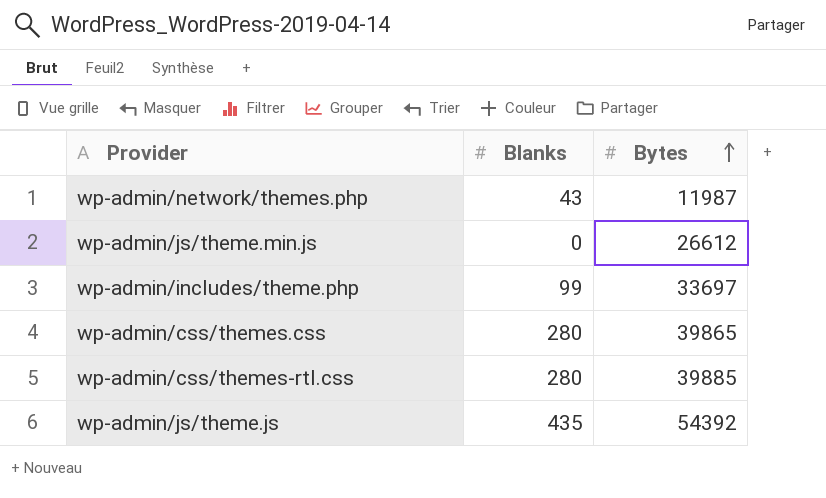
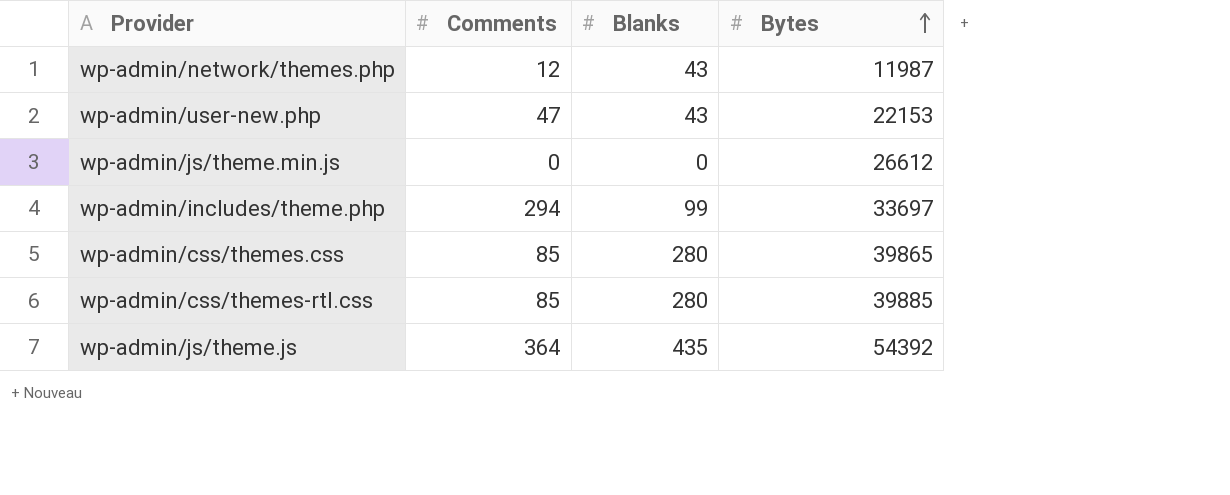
column Comments | position: none -> 2
row wp-admin/user-new.php: none -> 47 | 43 | 22153

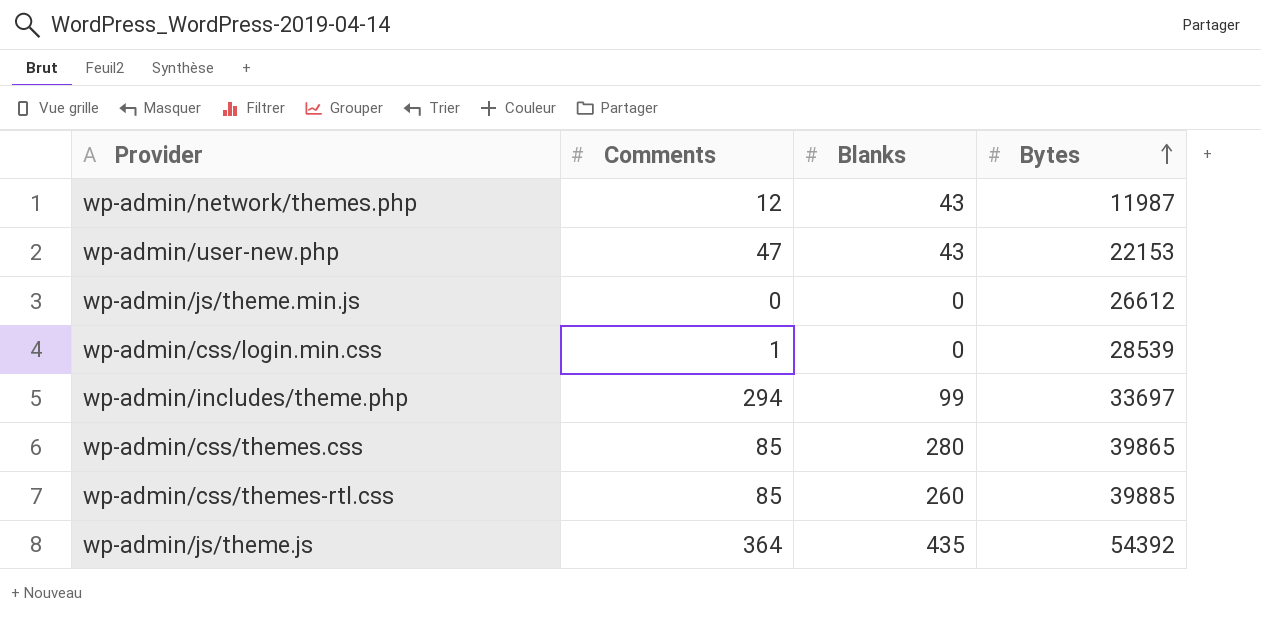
row wp-admin/css/login.min.css: none -> 1 | 0 | 28539
wp-admin/css/themes-rtl.css | Blanks: 280 -> 260

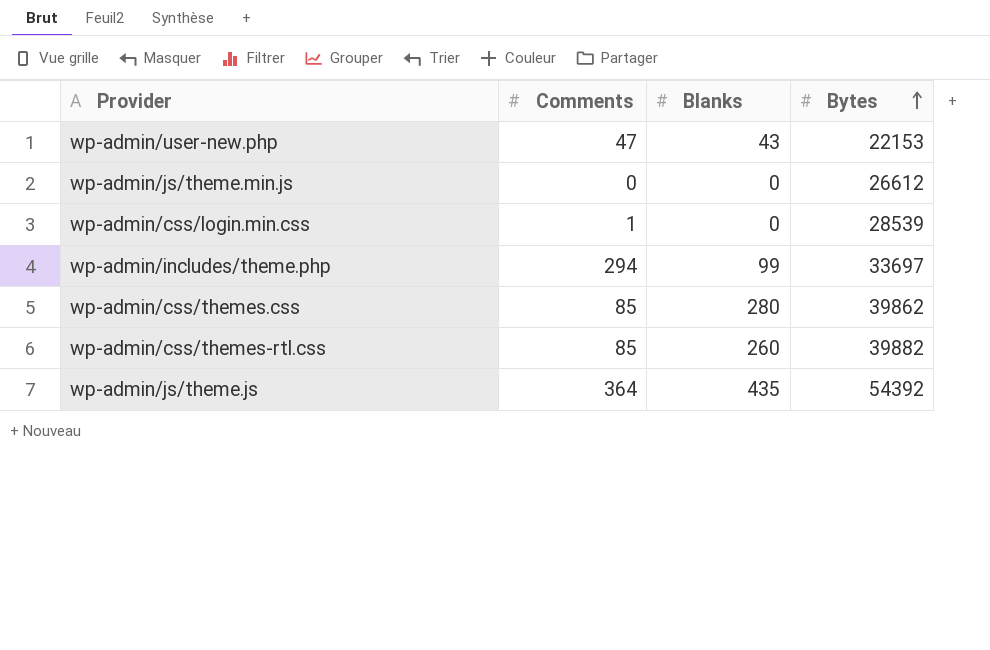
row wp-admin/network/themes.php: 12 | 43 | 11987 -> none
wp-admin/css/themes.css | Bytes: 39865 -> 39862
wp-admin/css/themes-rtl.css | Bytes: 39885 -> 39882

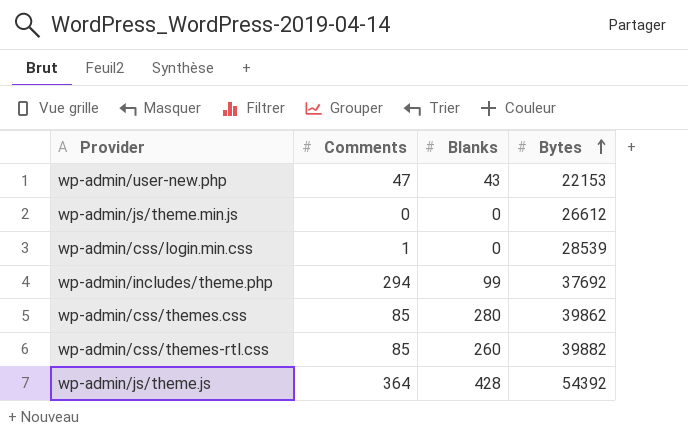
wp-admin/includes/theme.php | Bytes: 33697 -> 37692
wp-admin/js/theme.js | Blanks: 435 -> 428

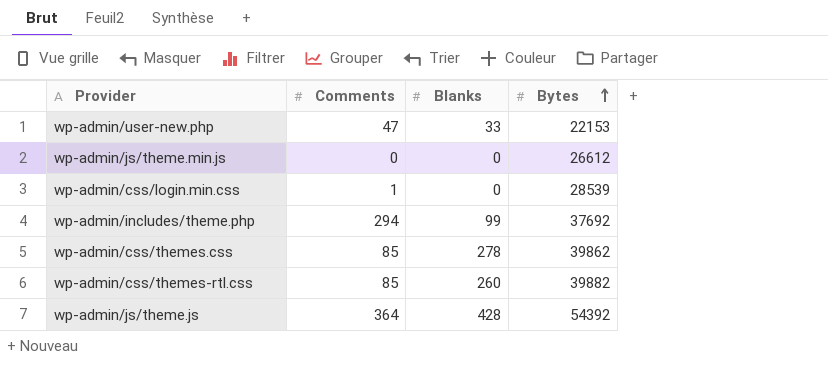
wp-admin/user-new.php | Blanks: 43 -> 33
wp-admin/css/themes.css | Blanks: 280 -> 278

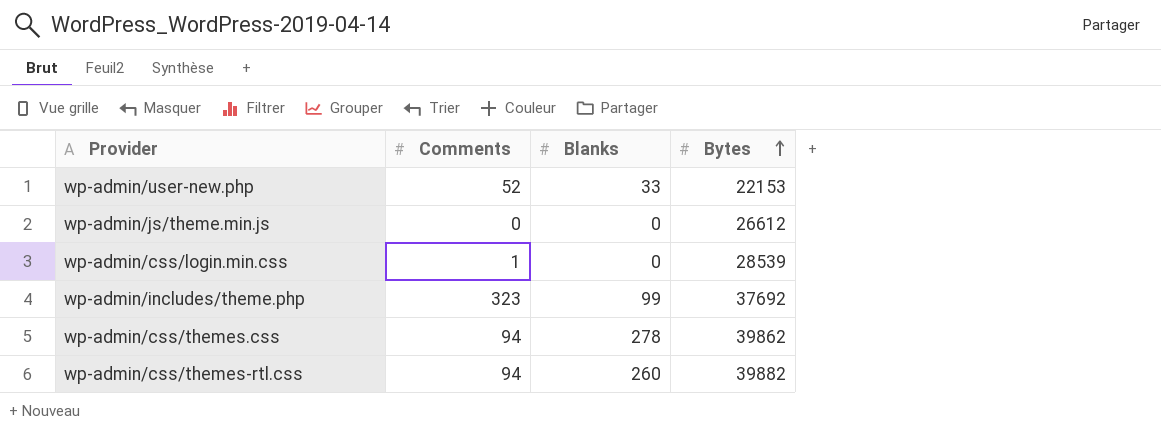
row wp-admin/js/theme.js: 364 | 428 | 54392 -> none
wp-admin/user-new.php | Comments: 47 -> 52
wp-admin/includes/theme.php | Comments: 294 -> 323
wp-admin/css/themes.css | Comments: 85 -> 94
wp-admin/css/themes-rtl.css | Comments: 85 -> 94

